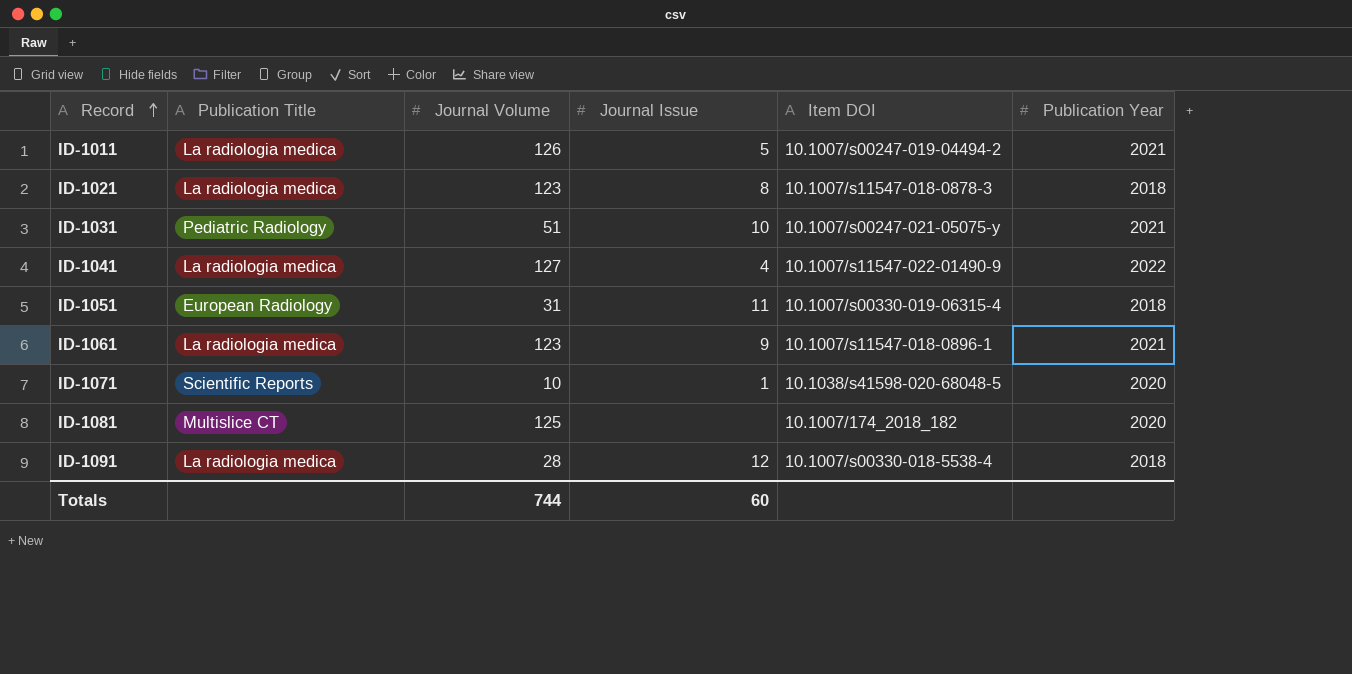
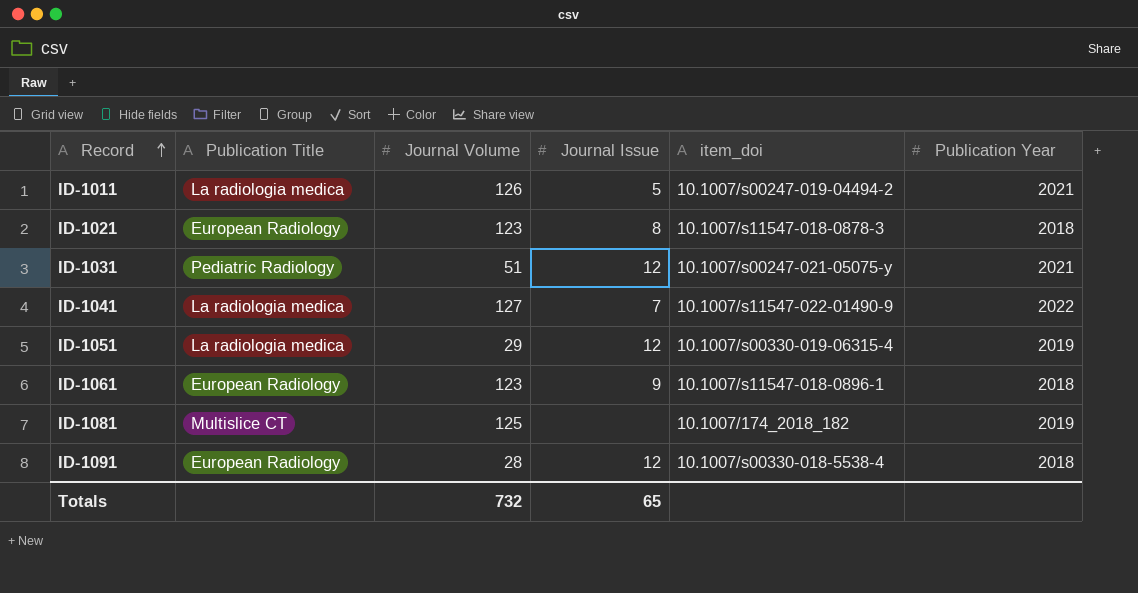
column name: Item DOI -> item_doi
row ID-1071: Scientific Reports | 10 | 1 | 10.1038/s41598-020-68048-5 | 2020 -> none
ID-1021 | Publication Title: La radiologia medica -> European Radiology
ID-1031 | Journal Issue: 10 -> 12
ID-1041 | Journal Issue: 4 -> 7
ID-1051 | Publication Title: European Radiology -> La radiologia medica
ID-1051 | Journal Volume: 31 -> 29
ID-1051 | Journal Issue: 11 -> 12
ID-1051 | Publication Year: 2018 -> 2019
ID-1061 | Publication Title: La radiologia medica -> European Radiology
ID-1061 | Publication Year: 2021 -> 2018
ID-1081 | Publication Year: 2020 -> 2019
ID-1091 | Publication Title: La radiologia medica -> European Radiology
Totals | Journal Volume: 744 -> 732
Totals | Journal Issue: 60 -> 65

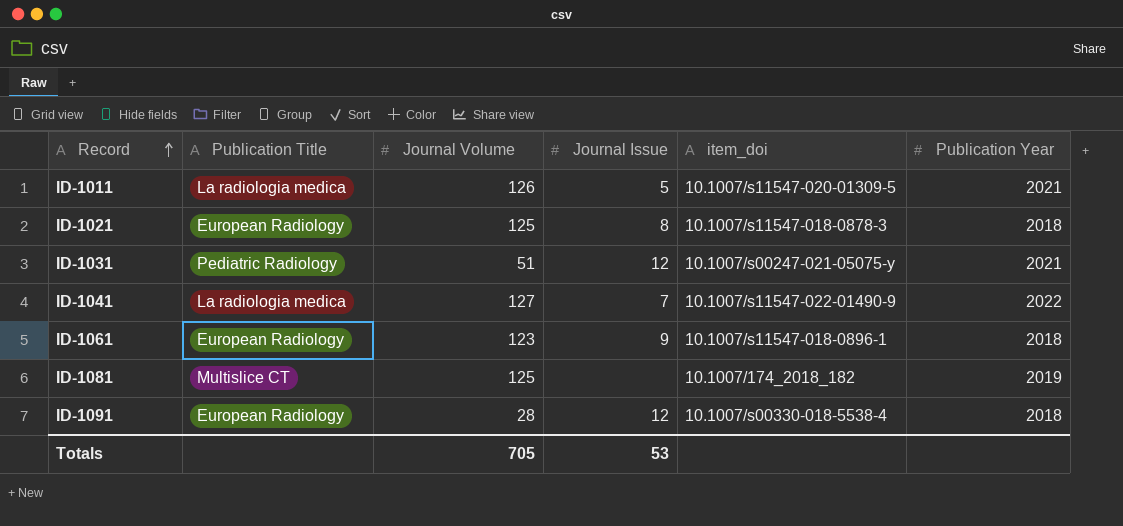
row ID-1051: La radiologia medica | 29 | 12 | 10.1007/s00330-019-06315-4 | 2019 -> none
ID-1011 | item_doi: 10.1007/s00247-019-04494-2 -> 10.1007/s11547-020-01309-5
ID-1021 | Journal Volume: 123 -> 125
Totals | Journal Volume: 732 -> 705
Totals | Journal Issue: 65 -> 53

